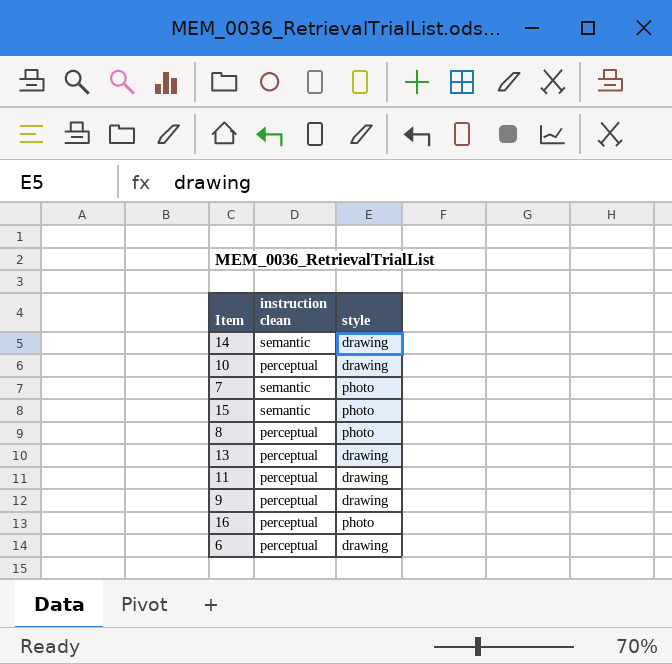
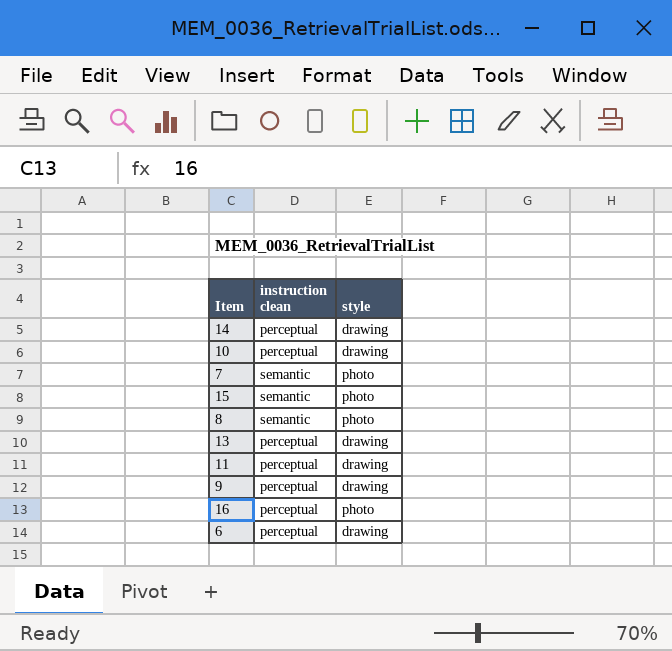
14 | instruction clean: semantic -> perceptual
8 | instruction clean: perceptual -> semantic

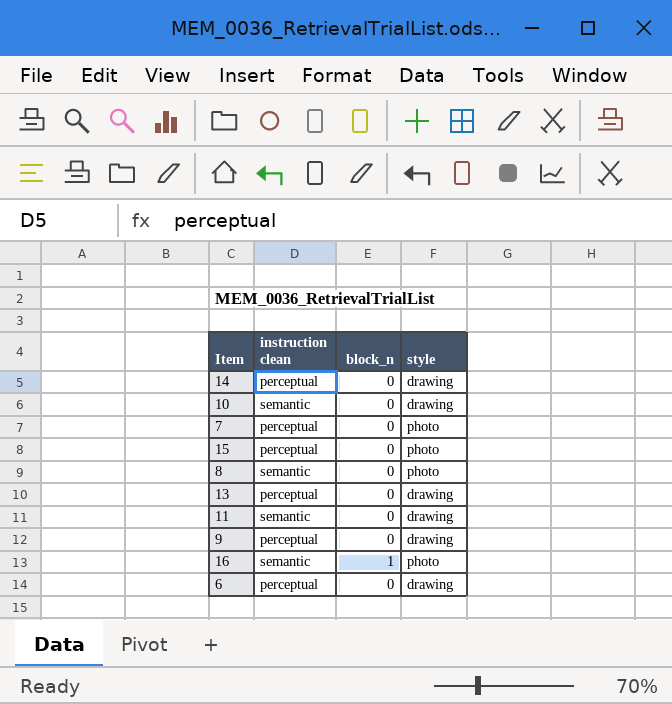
column block_n | position: none -> 3
10 | instruction clean: perceptual -> semantic
7 | instruction clean: semantic -> perceptual
15 | instruction clean: semantic -> perceptual
11 | instruction clean: perceptual -> semantic
16 | instruction clean: perceptual -> semantic

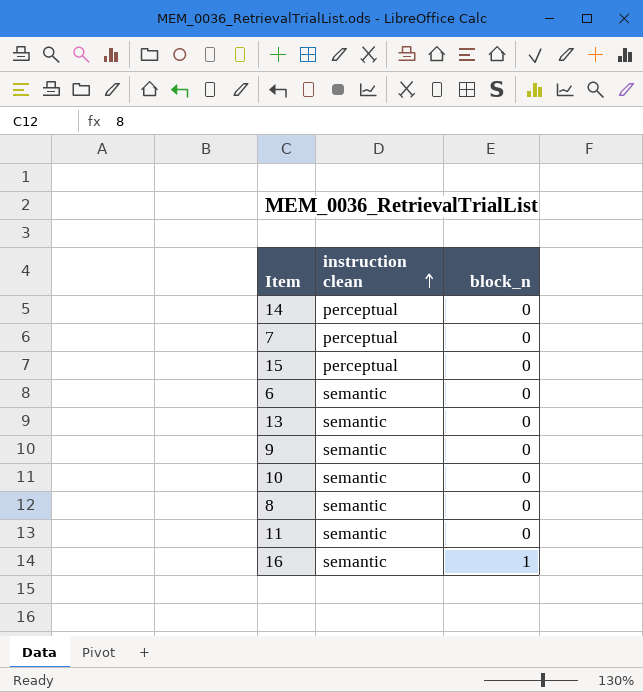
row order: none -> instruction clean ascending
column style | position: 4 -> none
6 | instruction clean: perceptual -> semantic
13 | instruction clean: perceptual -> semantic
9 | instruction clean: perceptual -> semantic

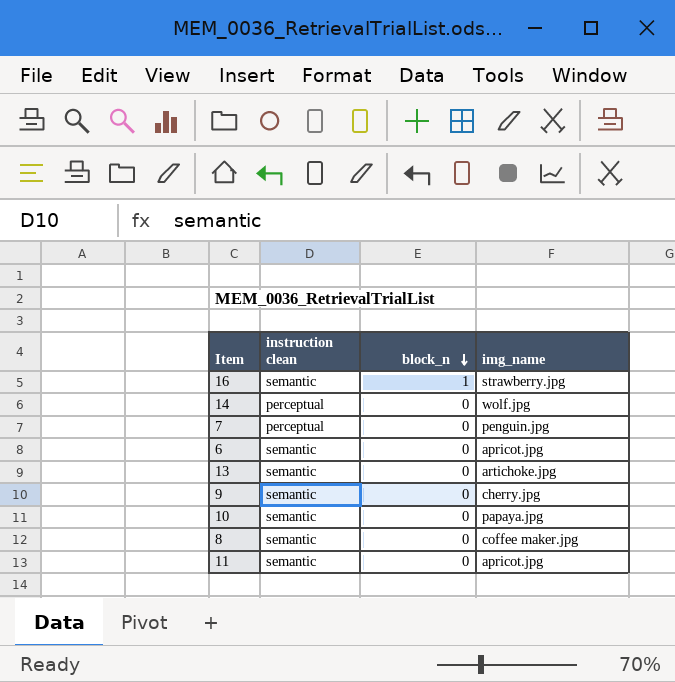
row order: instruction clean ascending -> block_n descending
column img_name | position: none -> 4
row 15: perceptual | 0 -> none

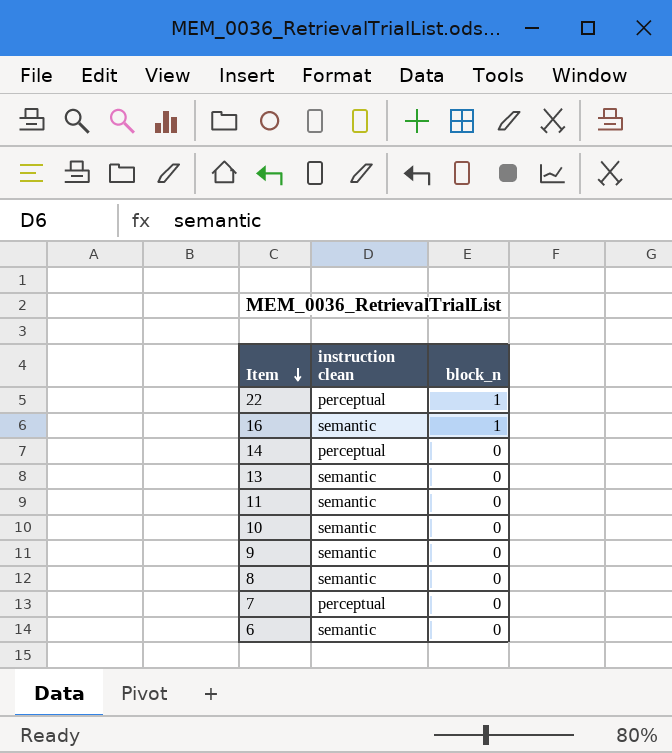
row order: block_n descending -> Item descending
column img_name | position: 4 -> none
row 22: none -> perceptual | 1

